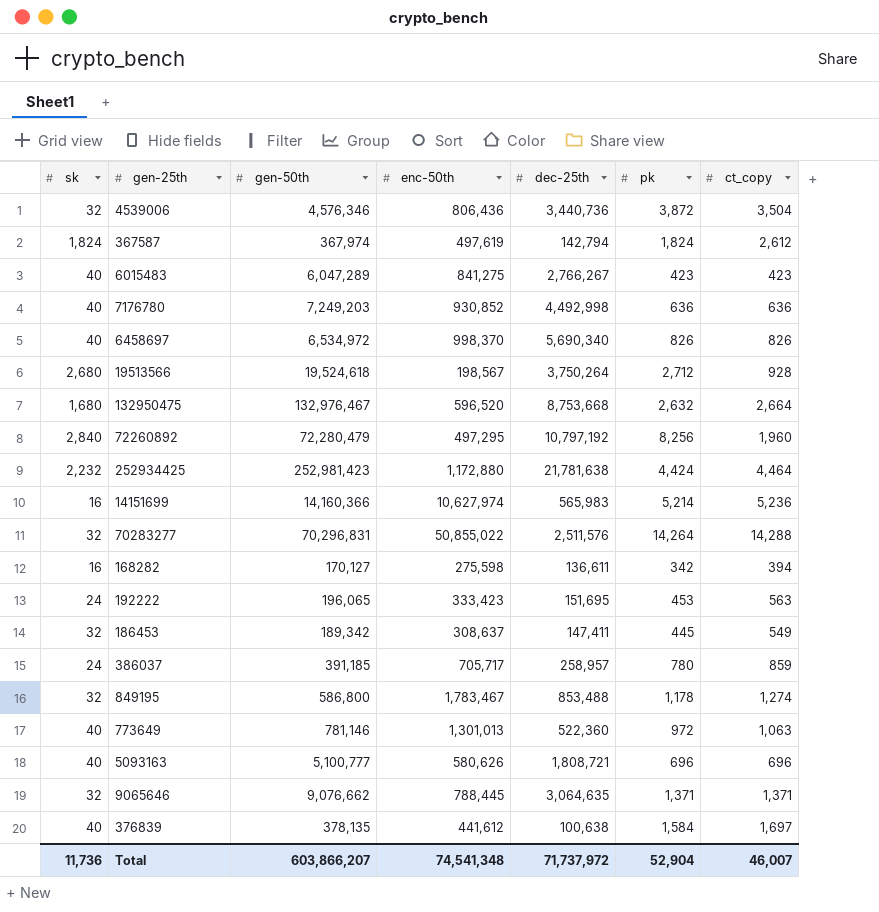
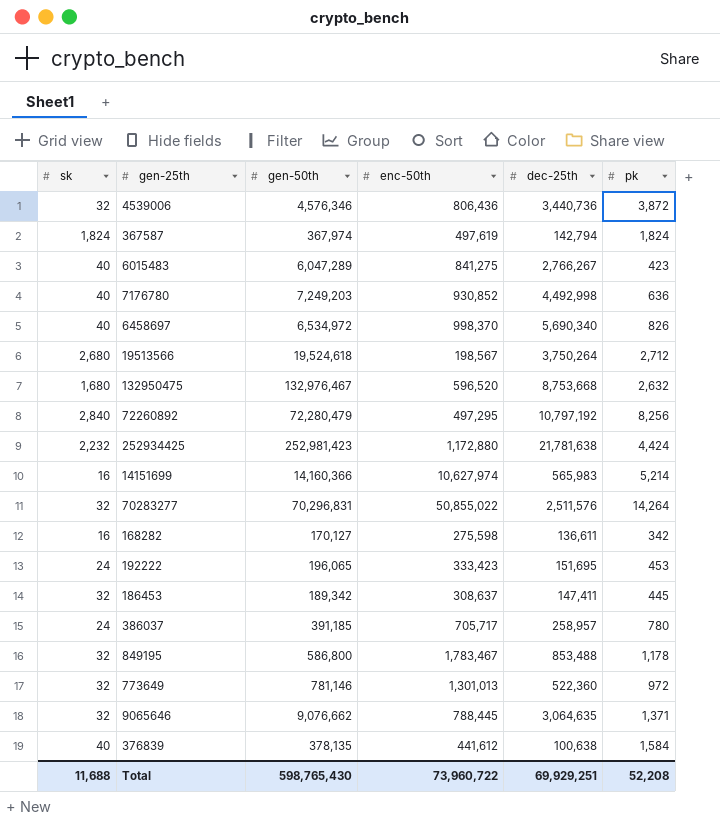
column ct_copy | position: 7 -> none
row 5093163: 40 | 5,100,777 | 580,626 | 1,808,721 | 696 | 696 -> none
773649 | sk: 40 -> 32
Total | sk: 11,736 -> 11,688
Total | gen-50th: 603,866,207 -> 598,765,430
Total | enc-50th: 74,541,348 -> 73,960,722
Total | dec-25th: 71,737,972 -> 69,929,251
Total | pk: 52,904 -> 52,208

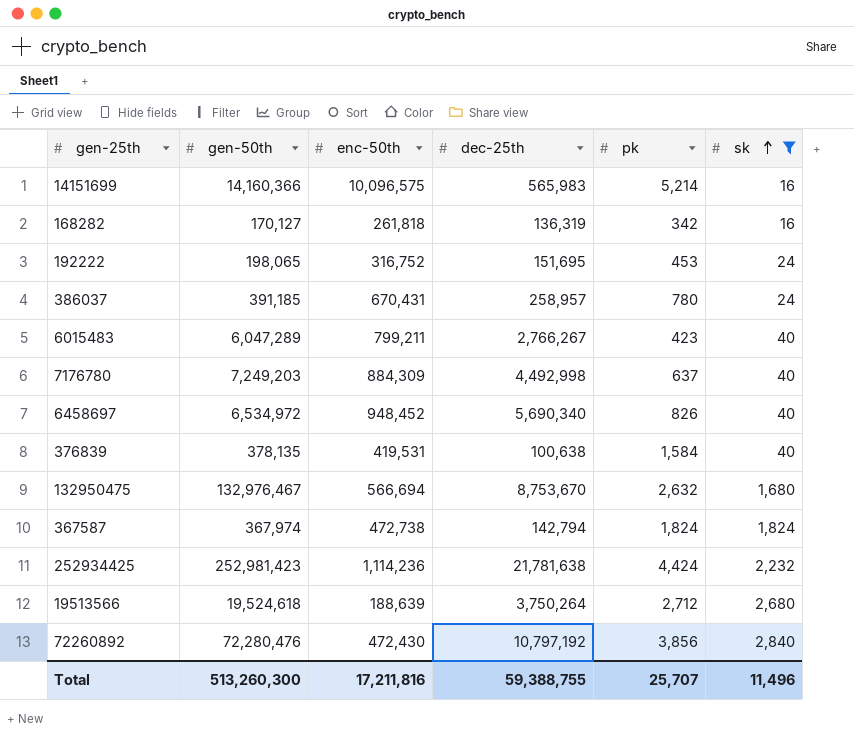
filter: none -> sk != 32
row order: none -> sk ascending
column sk | position: 1 -> 6
14151699 | enc-50th: 10,627,974 -> 10,096,575
168282 | enc-50th: 275,598 -> 261,818
168282 | dec-25th: 136,611 -> 136,319
192222 | gen-50th: 196,065 -> 198,065
192222 | enc-50th: 333,423 -> 316,752
386037 | enc-50th: 705,717 -> 670,431
6015483 | enc-50th: 841,275 -> 799,211
7176780 | enc-50th: 930,852 -> 884,309
7176780 | pk: 636 -> 637
6458697 | enc-50th: 998,370 -> 948,452
376839 | enc-50th: 441,612 -> 419,531
132950475 | enc-50th: 596,520 -> 566,694
132950475 | dec-25th: 8,753,668 -> 8,753,670
367587 | enc-50th: 497,619 -> 472,738
252934425 | enc-50th: 1,172,880 -> 1,114,236
19513566 | enc-50th: 198,567 -> 188,639
72260892 | gen-50th: 72,280,479 -> 72,280,476
72260892 | enc-50th: 497,295 -> 472,430
72260892 | pk: 8,256 -> 3,856
Total | gen-50th: 598,765,430 -> 513,260,300
Total | enc-50th: 73,960,722 -> 17,211,816
Total | dec-25th: 69,929,251 -> 59,388,755
Total | pk: 52,208 -> 25,707
Total | sk: 11,688 -> 11,496

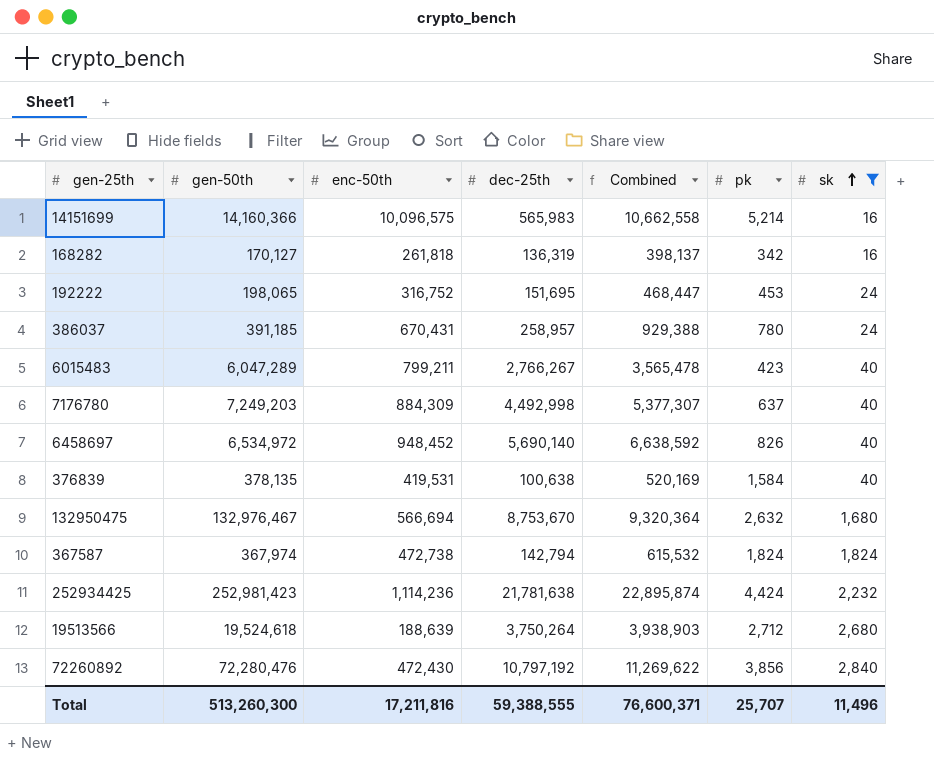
column Combined | formula: none -> [enc-50th] + [dec-25th]
6458697 | dec-25th: 5,690,340 -> 5,690,140
Total | dec-25th: 59,388,755 -> 59,388,555

